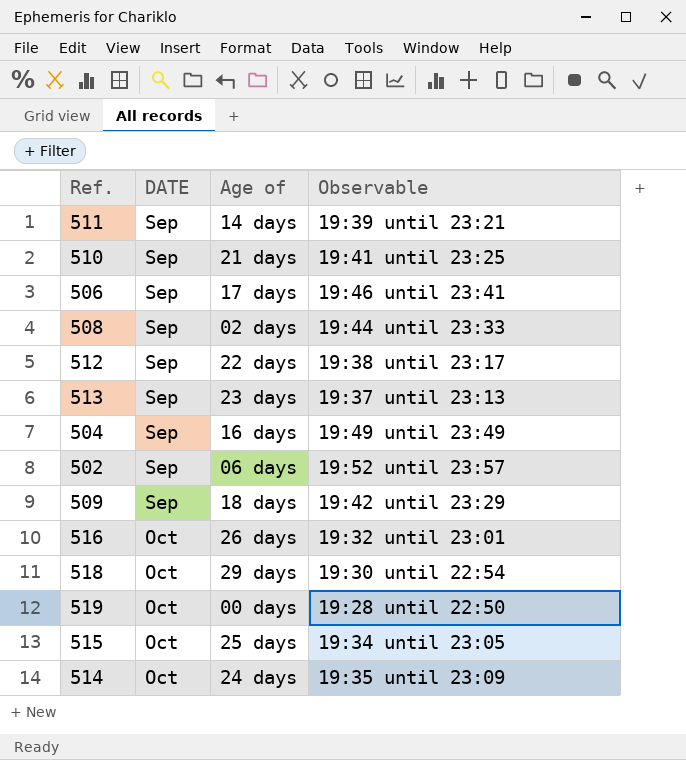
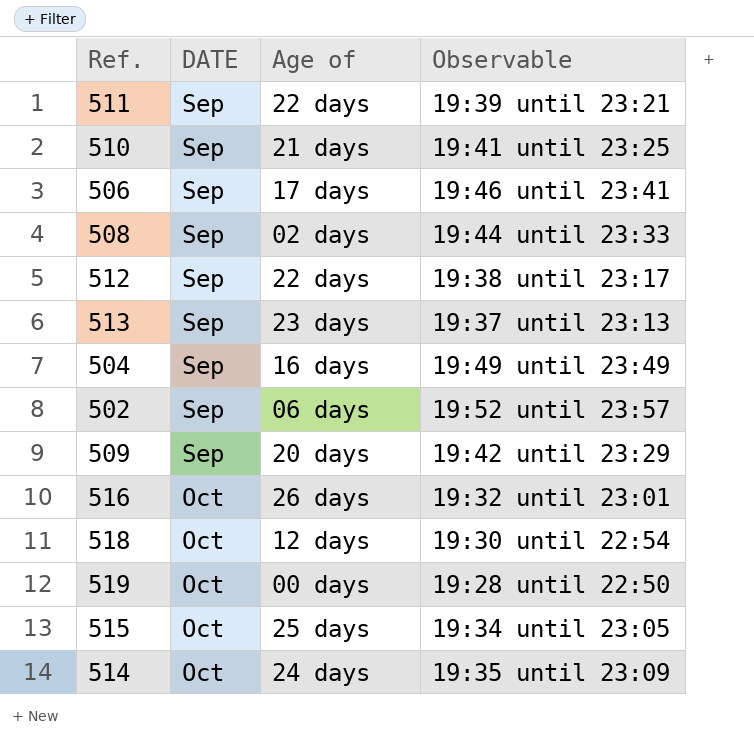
511 | Age of: 14 days -> 22 days
509 | Age of: 18 days -> 20 days
518 | Age of: 29 days -> 12 days

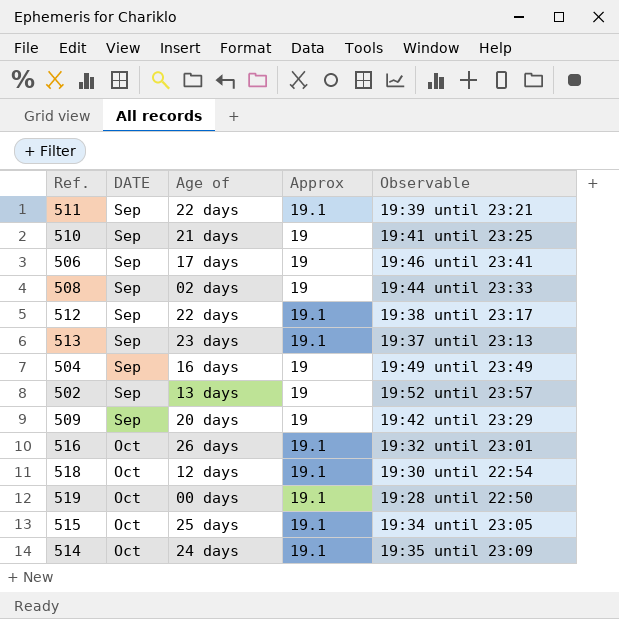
column Approx | position: none -> 4
502 | Age of: 06 days -> 13 days

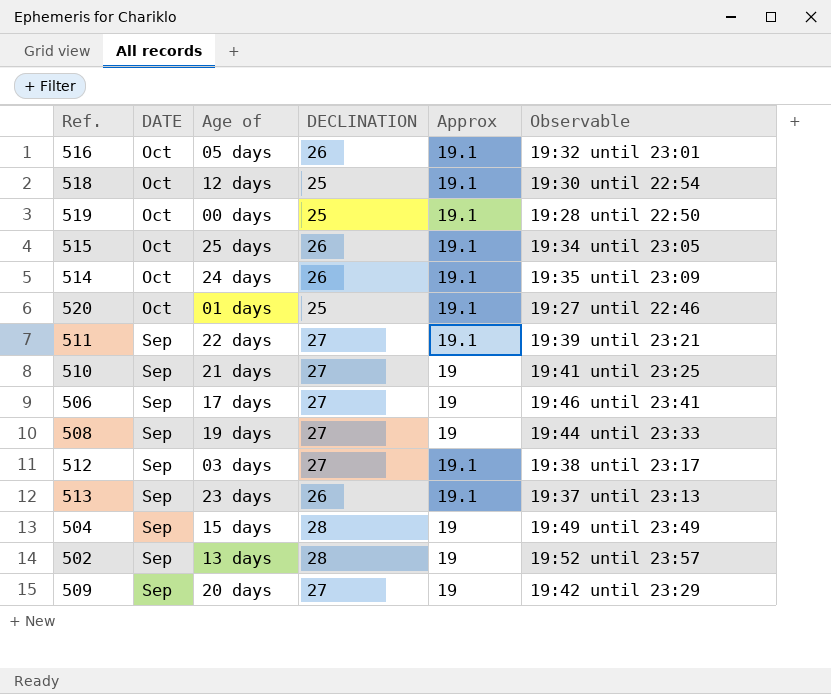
row order: DATE ascending -> DATE descending
column DECLINATION | position: none -> 4
516 | Age of: 26 days -> 05 days
row 520: none -> Oct | 01 days | 25 | 19.1 | 19:27 until 22:46
508 | Age of: 02 days -> 19 days
512 | Age of: 22 days -> 03 days
504 | Age of: 16 days -> 15 days

